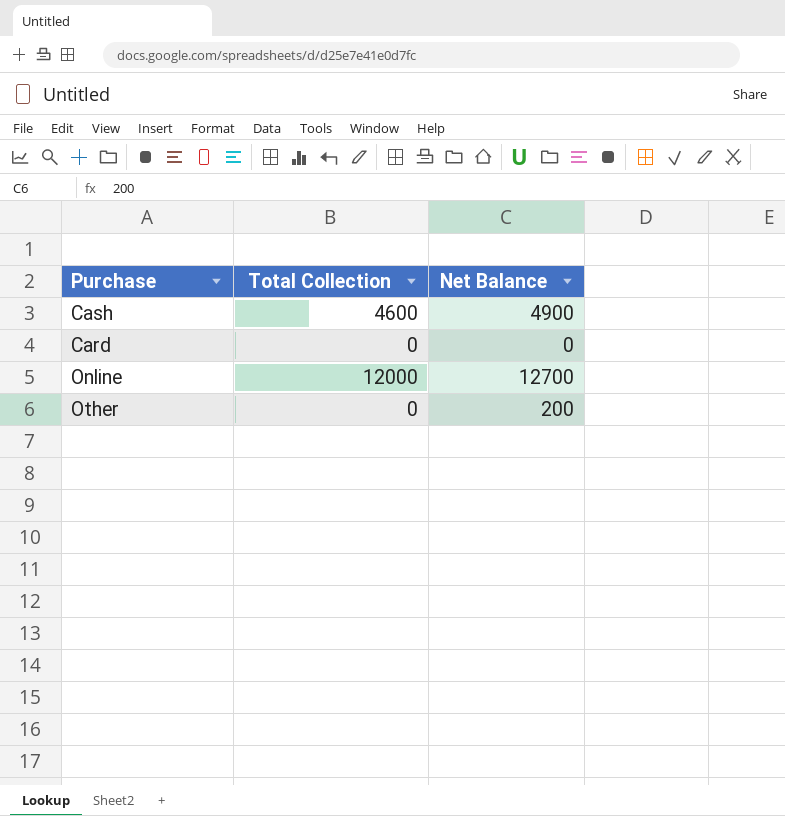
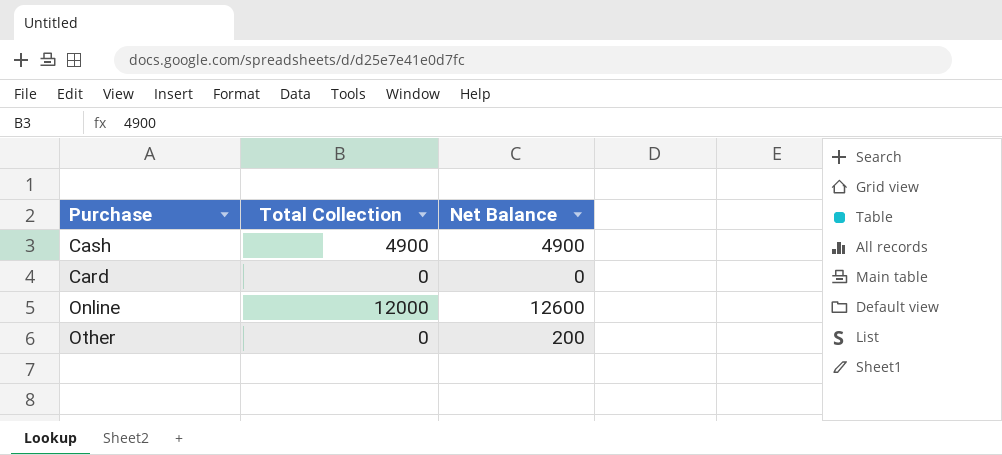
Cash | Total Collection: 4600 -> 4900
Online | Net Balance: 12700 -> 12600

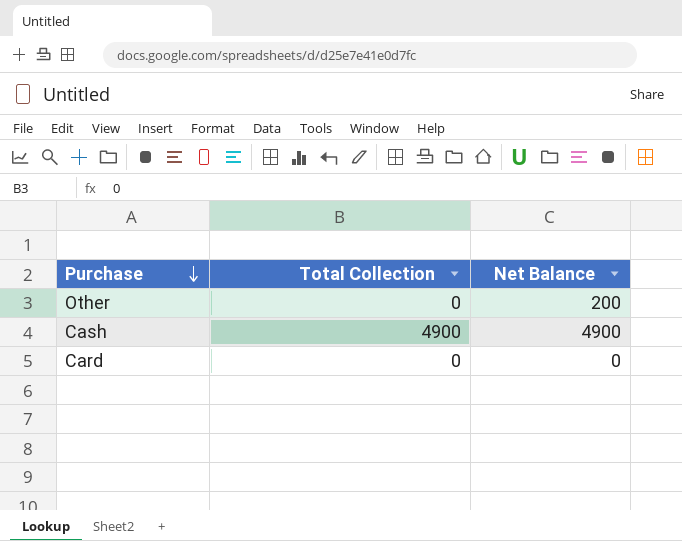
row order: none -> Purchase descending
row Online: 12000 | 12600 -> none

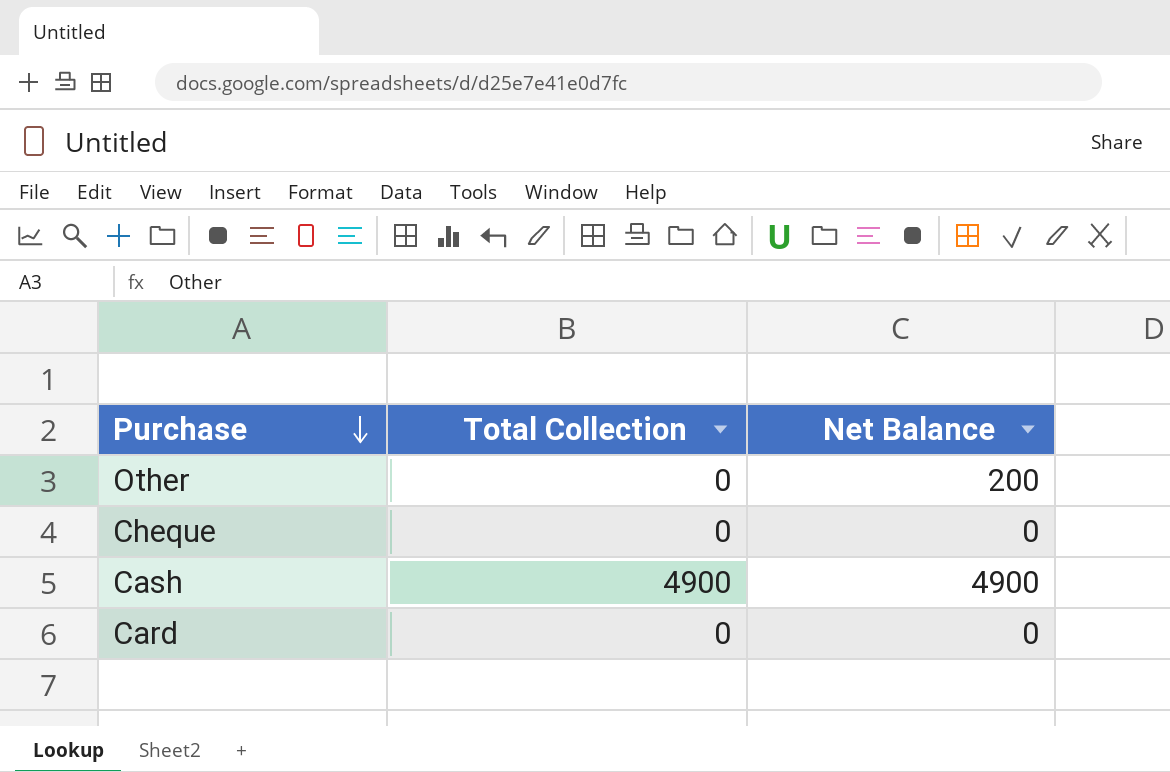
row Cheque: none -> 0 | 0

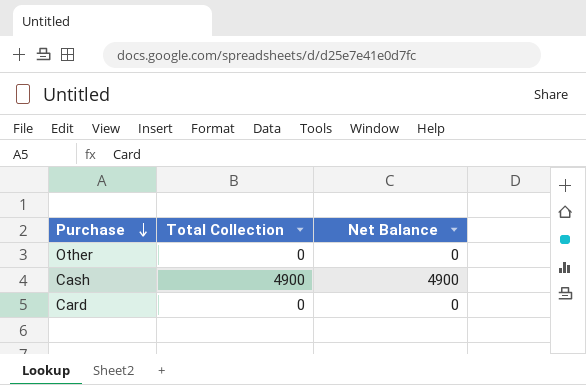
row Cheque: 0 | 0 -> none
Other | Net Balance: 200 -> 0

